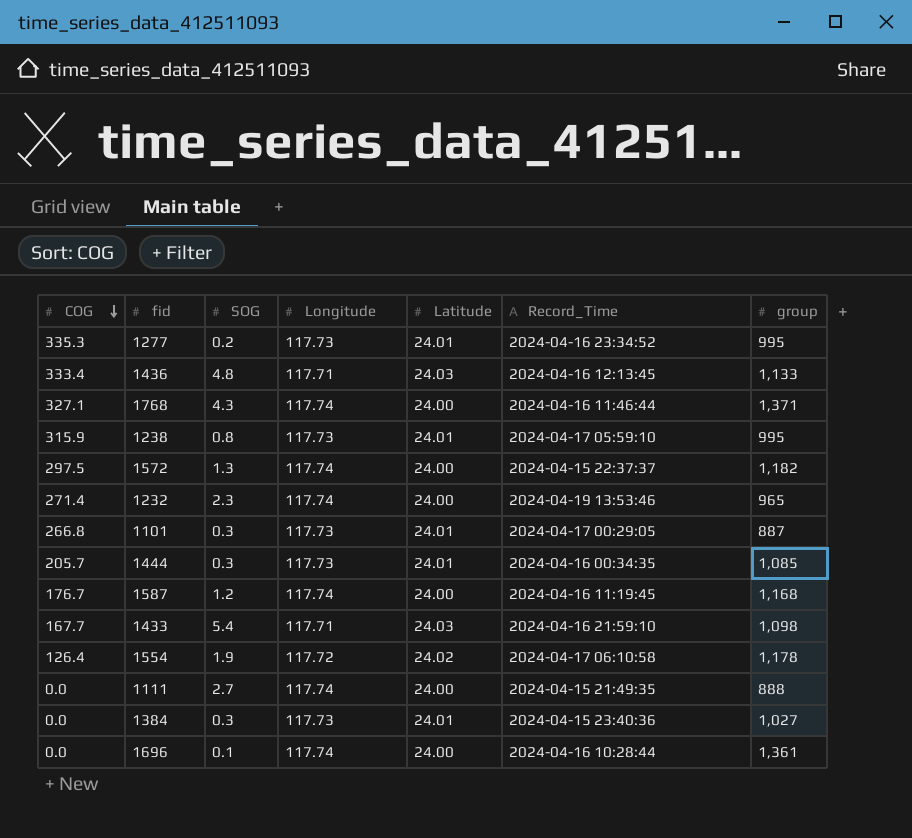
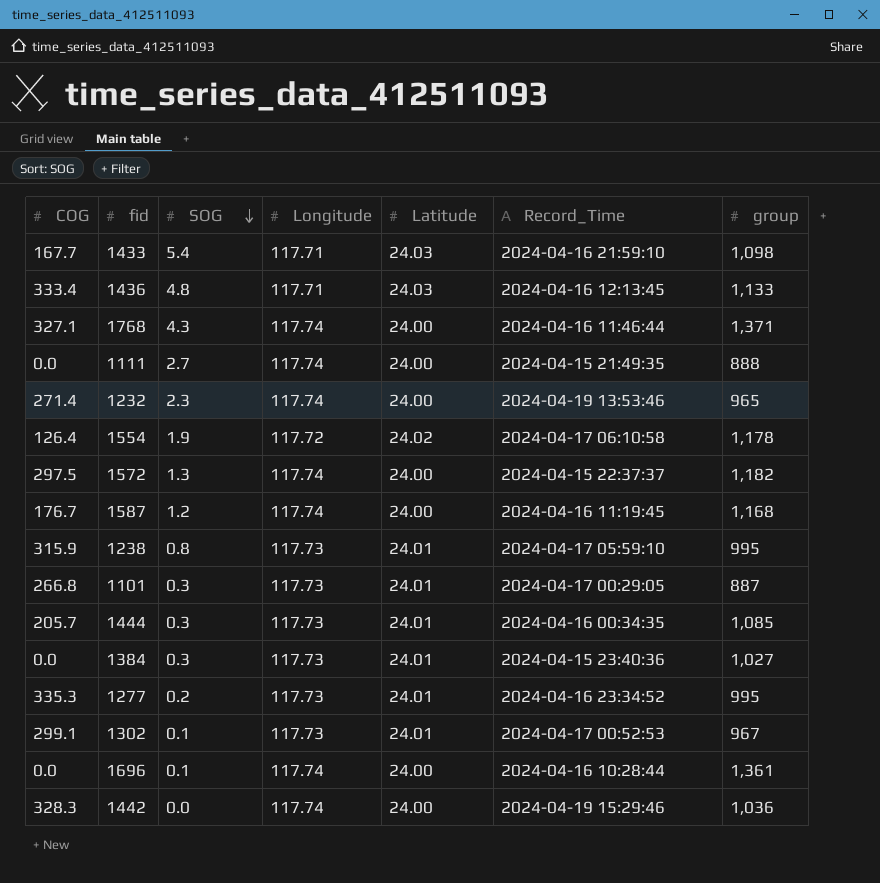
row order: COG descending -> SOG descending
row 1302: none -> 299.1 | 0.1 | 117.73 | 24.01 | 2024-04-17 00:52:53 | 967
row 1442: none -> 328.3 | 0.0 | 117.74 | 24.00 | 2024-04-19 15:29:46 | 1,036

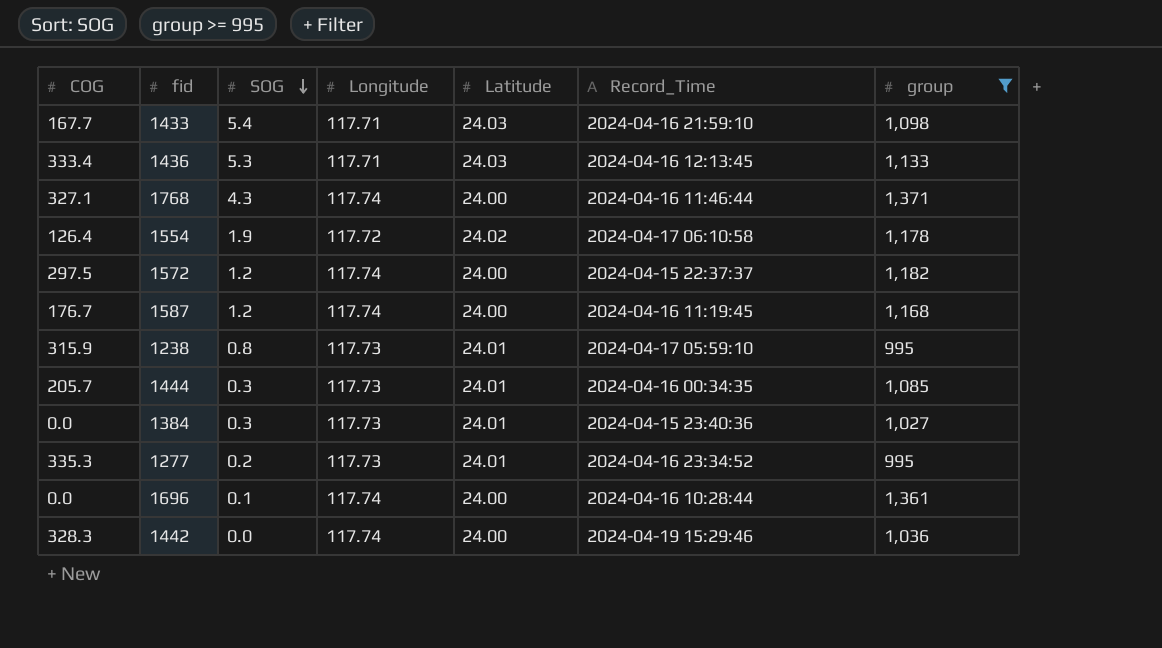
filter: none -> group >= 995
1436 | SOG: 4.8 -> 5.3
1572 | SOG: 1.3 -> 1.2

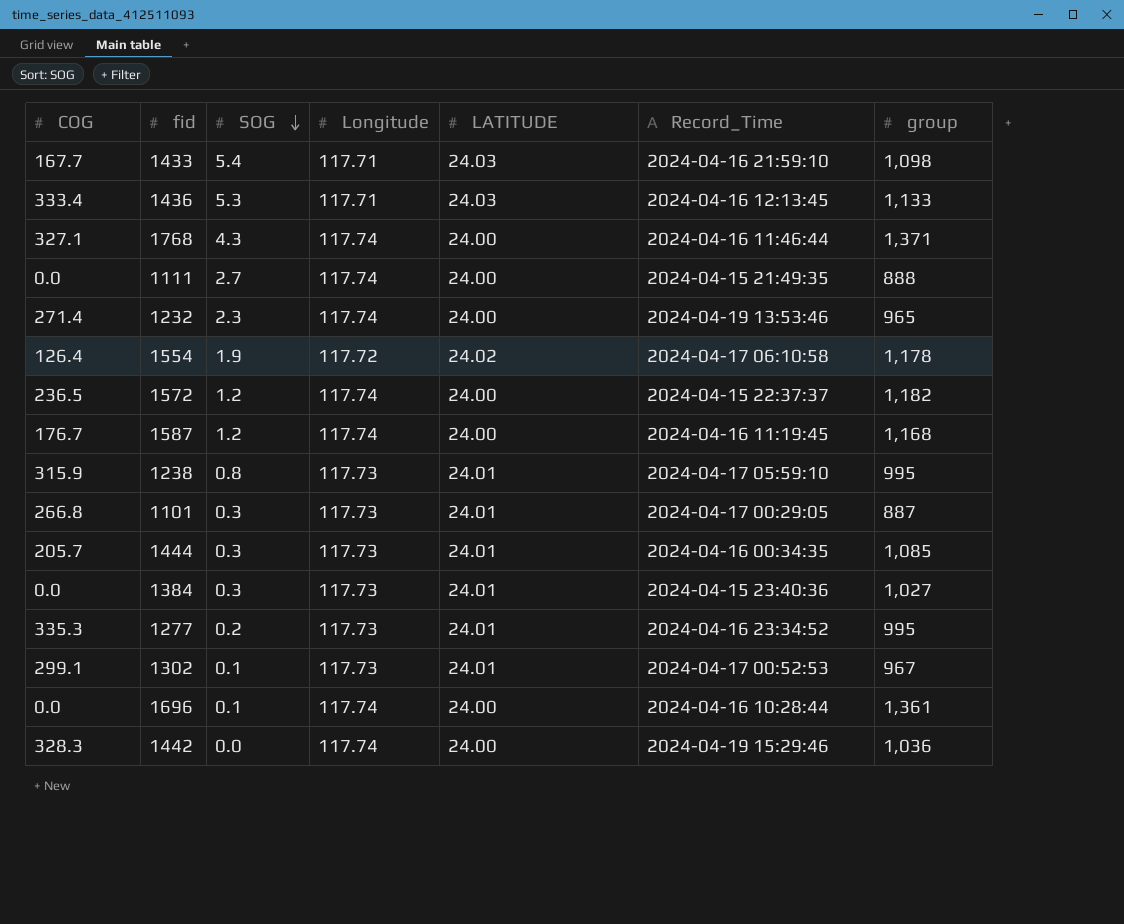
filter: group >= 995 -> none
column name: Latitude -> LATITUDE
1572 | COG: 297.5 -> 236.5

